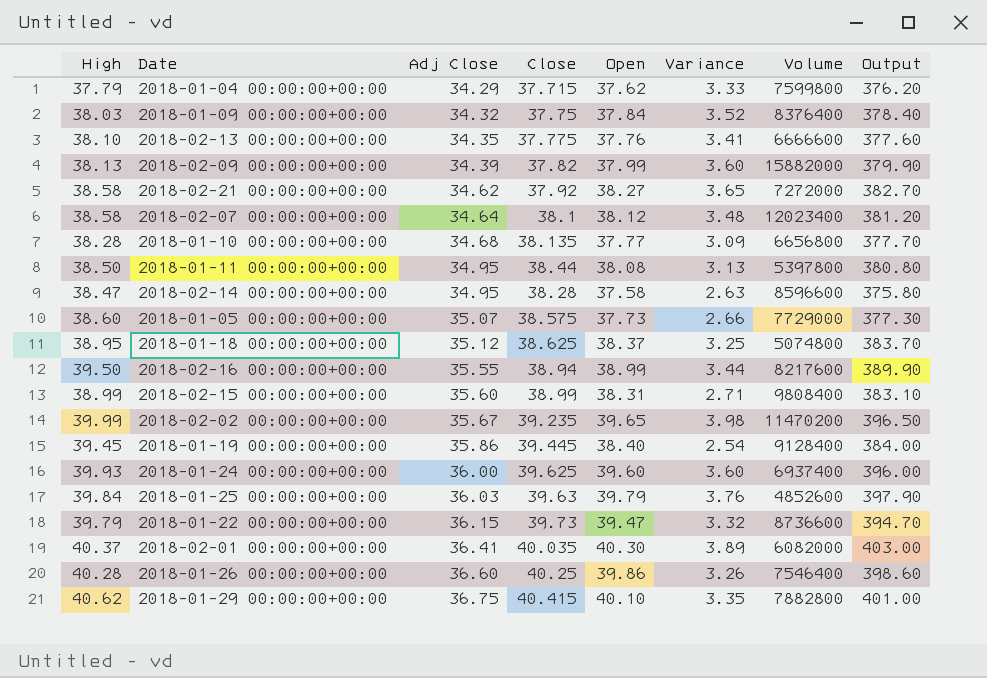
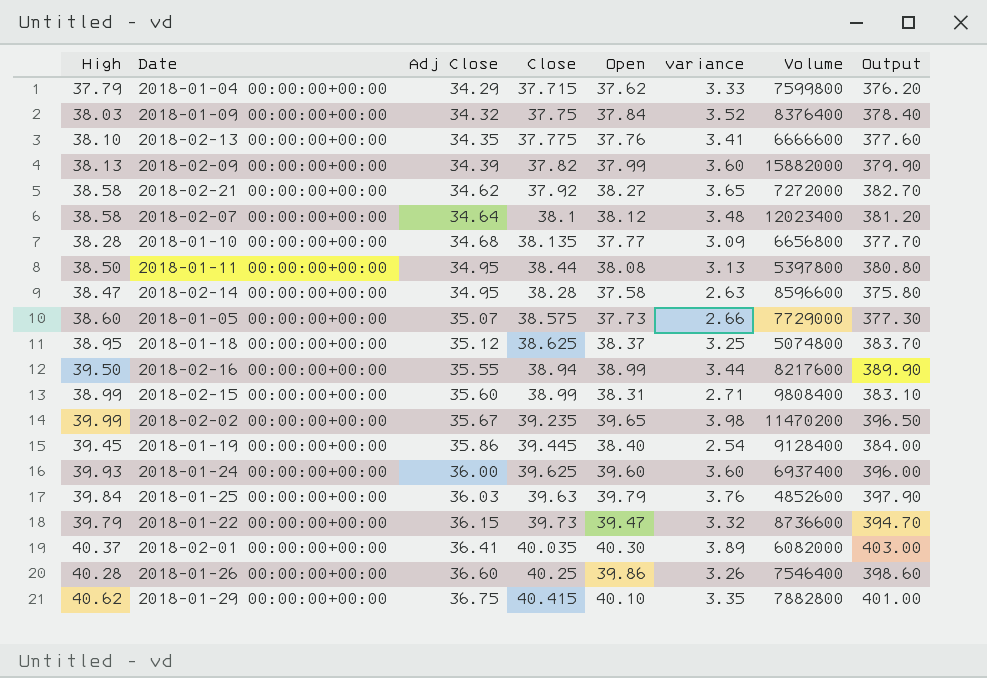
column name: Variance -> variance

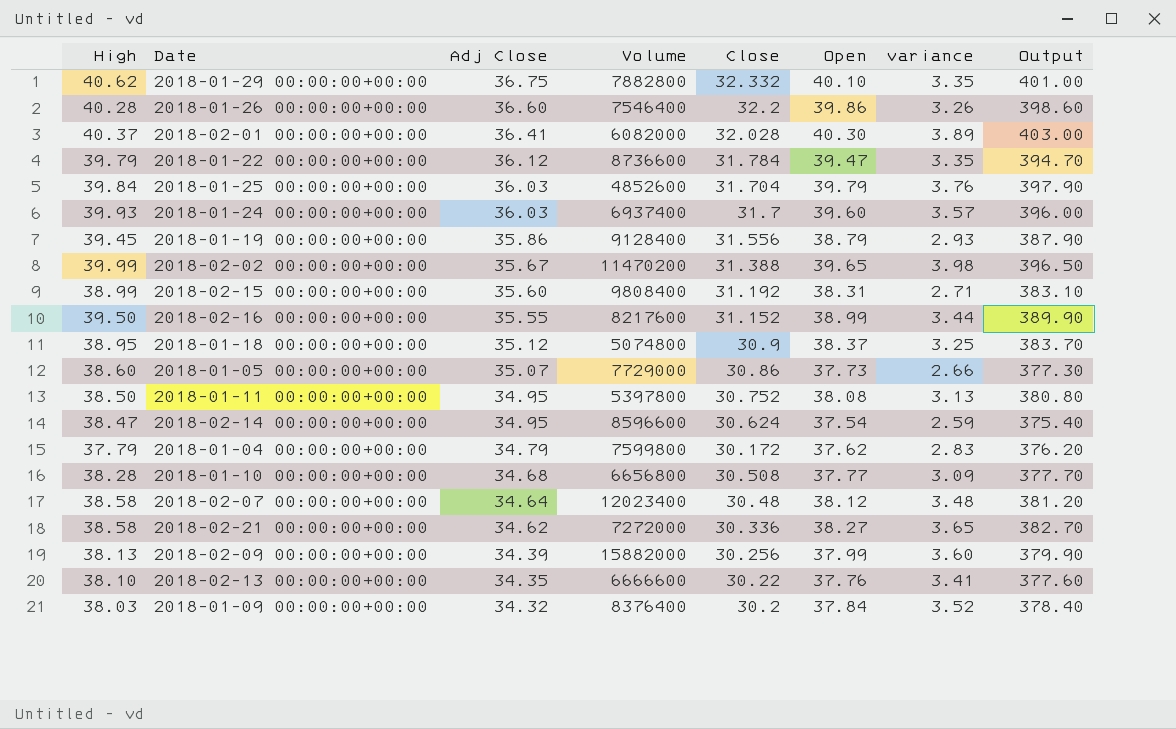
row order: Adj Close ascending -> Adj Close descending
column Volume | position: 7 -> 4
2018-01-29 00:00:00+00:00 | Close: 40.415 -> 32.332
2018-01-26 00:00:00+00:00 | Close: 40.25 -> 32.2
2018-02-01 00:00:00+00:00 | Close: 40.035 -> 32.028
2018-01-22 00:00:00+00:00 | Adj Close: 36.15 -> 36.12
2018-01-22 00:00:00+00:00 | Close: 39.73 -> 31.784
2018-01-22 00:00:00+00:00 | variance: 3.32 -> 3.35
2018-01-25 00:00:00+00:00 | Close: 39.63 -> 31.704
2018-01-24 00:00:00+00:00 | Adj Close: 36.00 -> 36.03
2018-01-24 00:00:00+00:00 | Close: 39.625 -> 31.7
2018-01-24 00:00:00+00:00 | variance: 3.60 -> 3.57
2018-01-19 00:00:00+00:00 | Close: 39.445 -> 31.556
2018-01-19 00:00:00+00:00 | Open: 38.40 -> 38.79
2018-01-19 00:00:00+00:00 | variance: 2.54 -> 2.93
2018-01-19 00:00:00+00:00 | Output: 384.00 -> 387.90
2018-02-02 00:00:00+00:00 | Close: 39.235 -> 31.388
2018-02-15 00:00:00+00:00 | Close: 38.99 -> 31.192
2018-02-16 00:00:00+00:00 | Close: 38.94 -> 31.152
2018-01-18 00:00:00+00:00 | Close: 38.625 -> 30.9
2018-01-05 00:00:00+00:00 | Close: 38.575 -> 30.86
2018-01-11 00:00:00+00:00 | Close: 38.44 -> 30.752
2018-02-14 00:00:00+00:00 | Close: 38.28 -> 30.624
2018-02-14 00:00:00+00:00 | Open: 37.58 -> 37.54
2018-02-14 00:00:00+00:00 | variance: 2.63 -> 2.59
2018-02-14 00:00:00+00:00 | Output: 375.80 -> 375.40
2018-01-04 00:00:00+00:00 | Adj Close: 34.29 -> 34.79
2018-01-04 00:00:00+00:00 | Close: 37.715 -> 30.172
2018-01-04 00:00:00+00:00 | variance: 3.33 -> 2.83
2018-01-10 00:00:00+00:00 | Close: 38.135 -> 30.508
2018-02-07 00:00:00+00:00 | Close: 38.1 -> 30.48
2018-02-21 00:00:00+00:00 | Close: 37.92 -> 30.336
2018-02-09 00:00:00+00:00 | Close: 37.82 -> 30.256
2018-02-13 00:00:00+00:00 | Close: 37.775 -> 30.22
2018-01-09 00:00:00+00:00 | Close: 37.75 -> 30.2

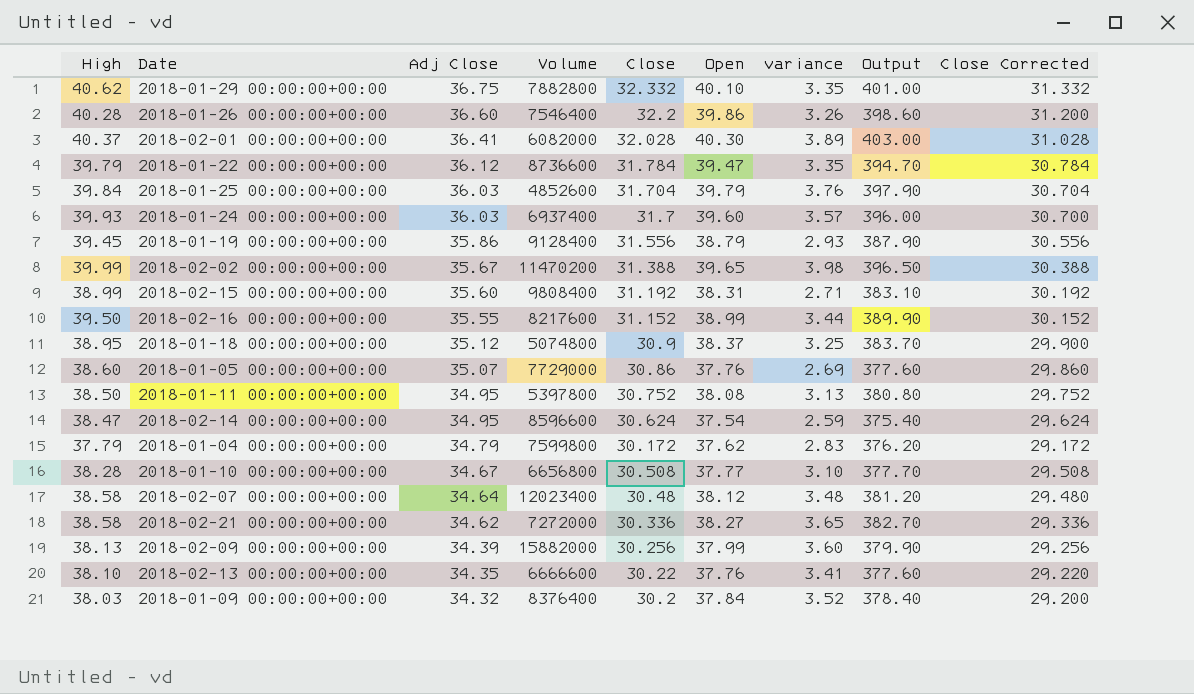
column Close Corrected | formula: none -> [Close] - 1
2018-01-05 00:00:00+00:00 | Open: 37.73 -> 37.76
2018-01-05 00:00:00+00:00 | variance: 2.66 -> 2.69
2018-01-05 00:00:00+00:00 | Output: 377.30 -> 377.60
2018-01-10 00:00:00+00:00 | Adj Close: 34.68 -> 34.67
2018-01-10 00:00:00+00:00 | variance: 3.09 -> 3.10

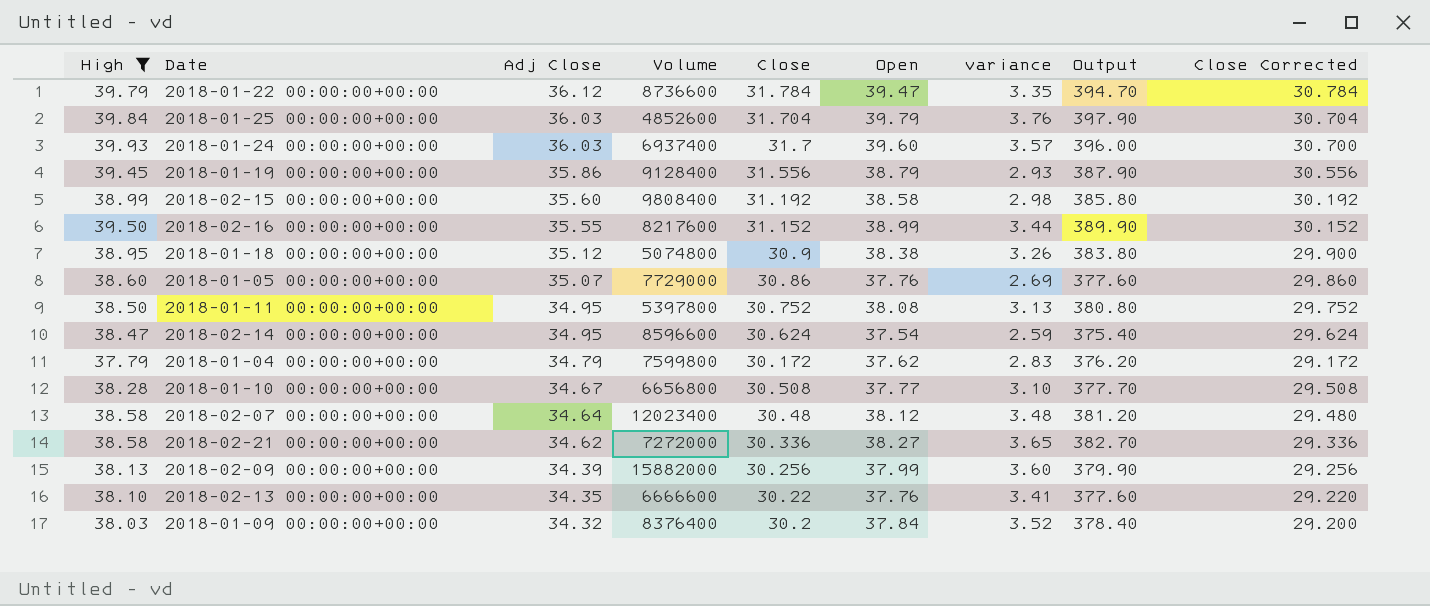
filter: none -> High <= 39.93
2018-02-15 00:00:00+00:00 | Open: 38.31 -> 38.58
2018-02-15 00:00:00+00:00 | variance: 2.71 -> 2.98
2018-02-15 00:00:00+00:00 | Output: 383.10 -> 385.80
2018-01-18 00:00:00+00:00 | Open: 38.37 -> 38.38
2018-01-18 00:00:00+00:00 | variance: 3.25 -> 3.26
2018-01-18 00:00:00+00:00 | Output: 383.70 -> 383.80

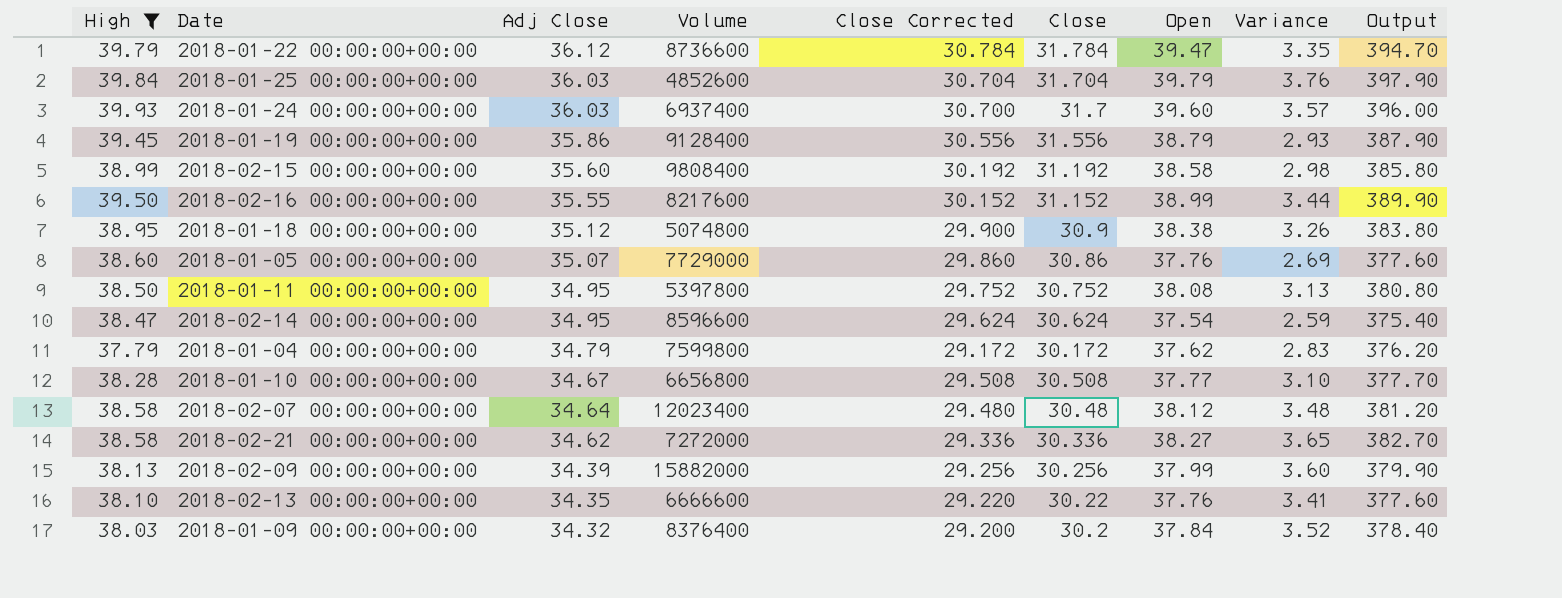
column Close Corrected | position: 9 -> 5
column name: variance -> Variance

